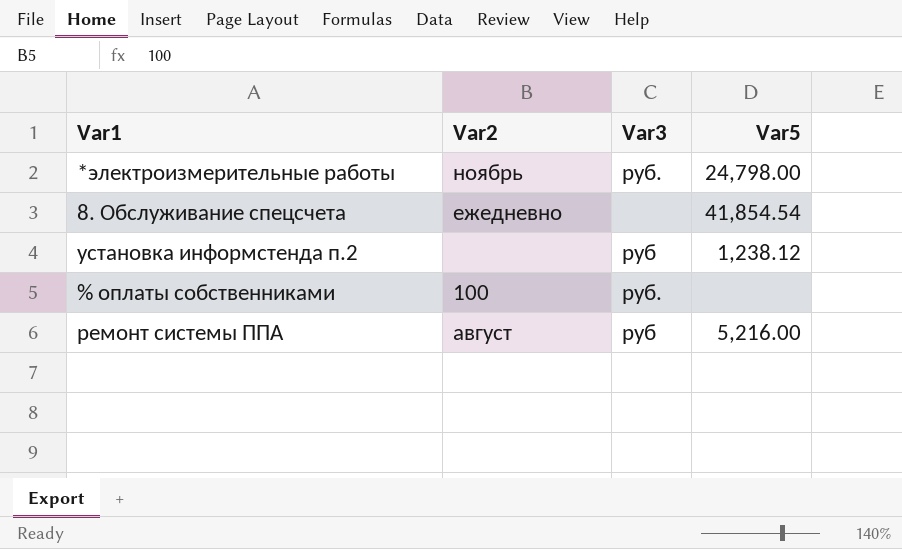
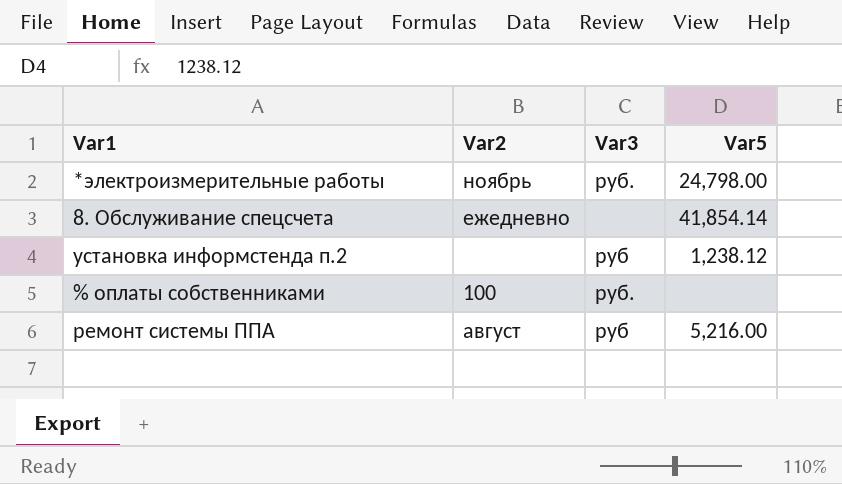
8. Обслуживание спецсчета | Var5: 41,854.54 -> 41,854.14

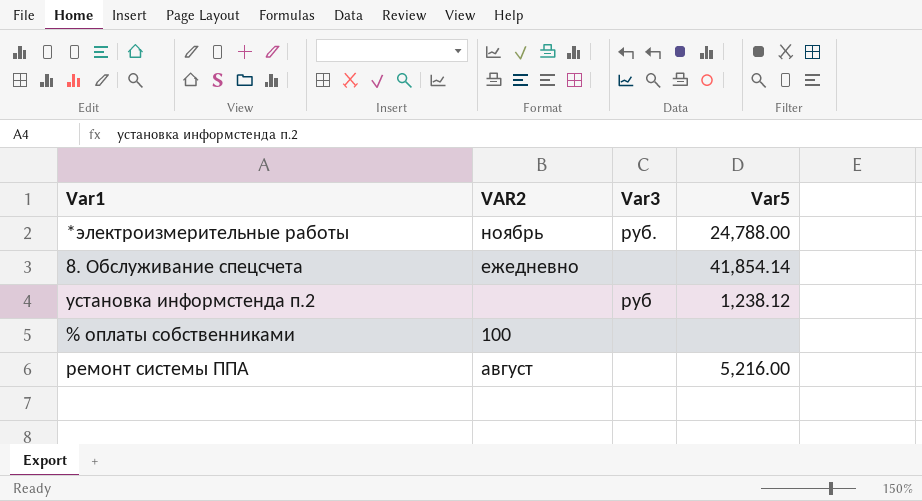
column name: Var2 -> VAR2
*электроизмерительные работы | Var5: 24,798.00 -> 24,788.00
% оплаты собственниками | Var3: руб. -> none
ремонт системы ППА | Var3: руб -> none

